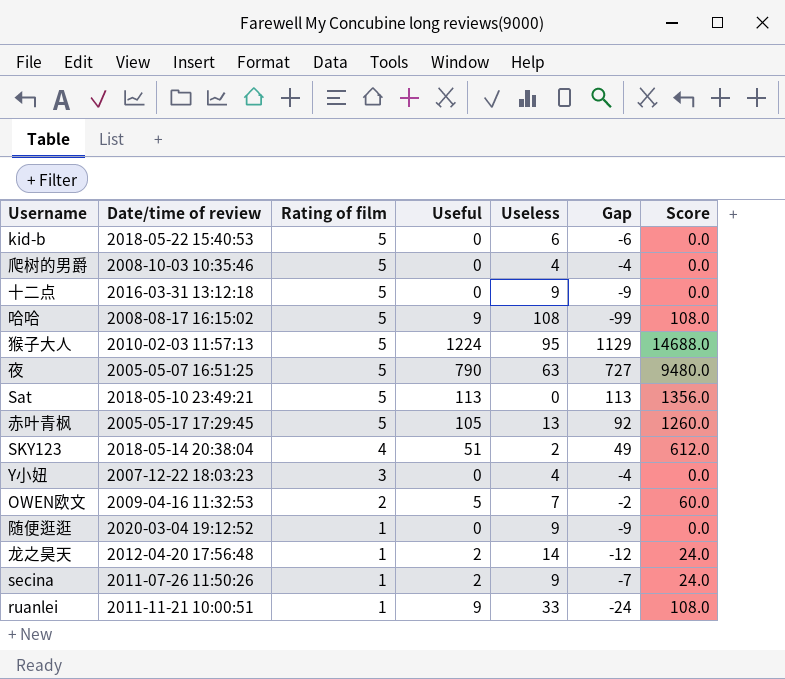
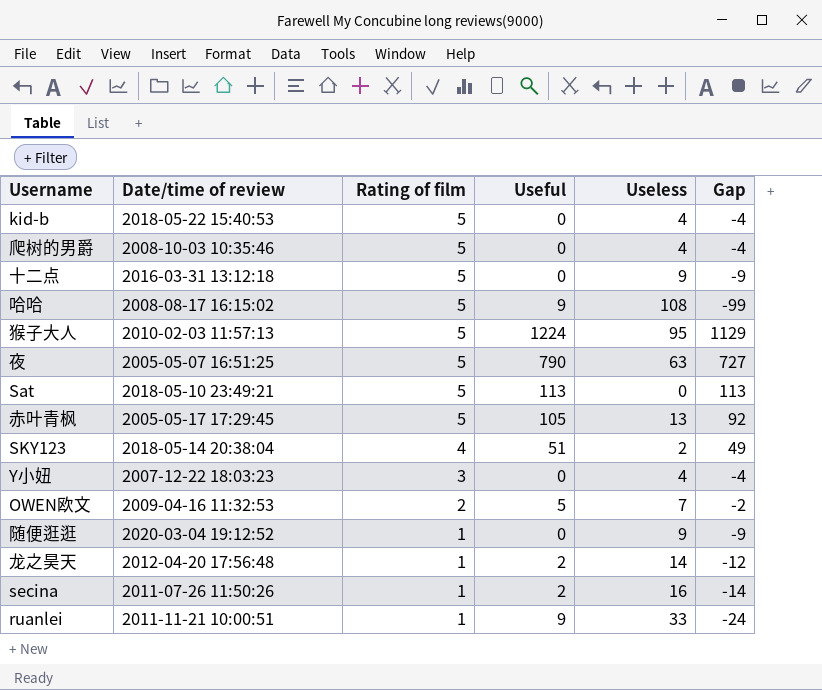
column Score | formula: [Useful] * 12 -> none
kid-b | Useless: 6 -> 4
kid-b | Gap: -6 -> -4
secina | Useless: 9 -> 16
secina | Gap: -7 -> -14

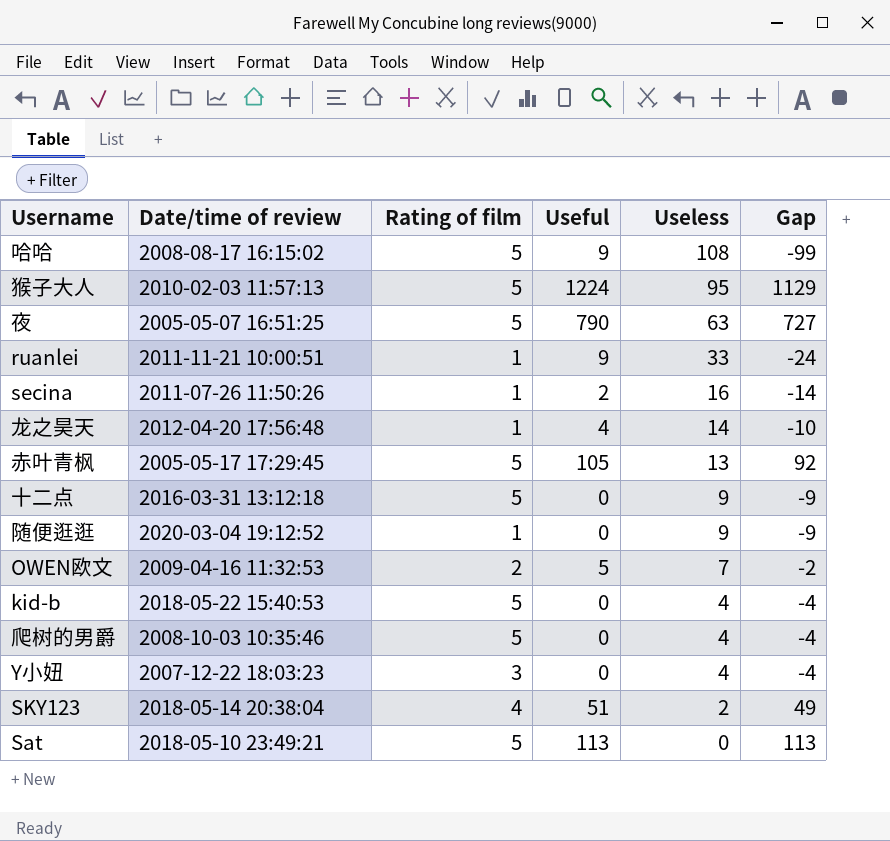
row order: Rating of film descending -> Useless descending
龙之昊天 | Useful: 2 -> 4
龙之昊天 | Gap: -12 -> -10

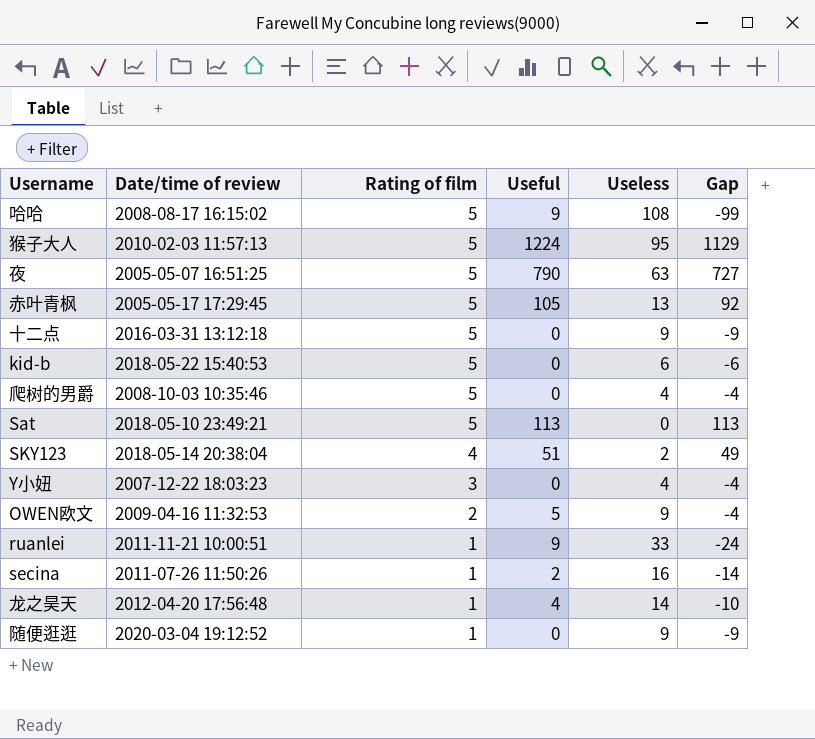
row order: Useless descending -> Rating of film descending
kid-b | Useless: 4 -> 6
kid-b | Gap: -4 -> -6
OWEN欧文 | Useless: 7 -> 9
OWEN欧文 | Gap: -2 -> -4

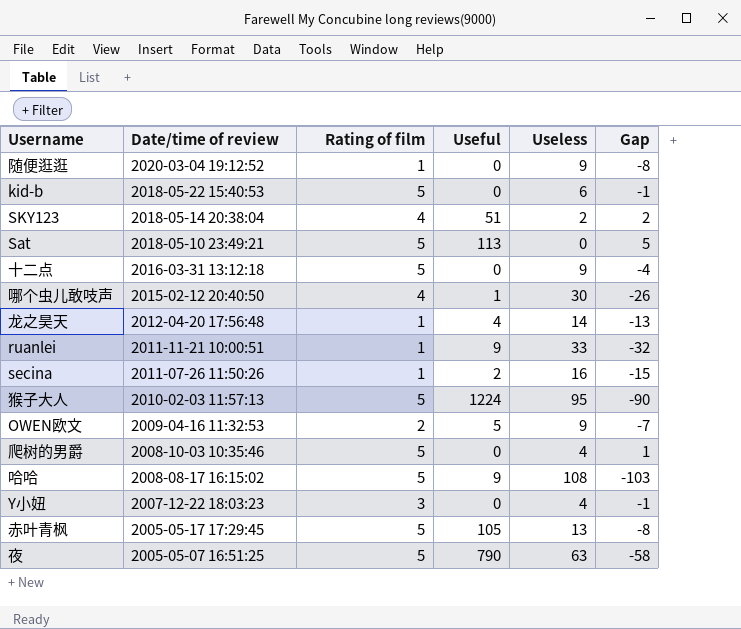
row order: Rating of film descending -> Date/time of review descending
column Gap | formula: [Useful] - [Useless] -> [Rating of film] - [Useless]
row 哪个虫儿敢吱声: none -> 2015-02-12 20:40:50 | 4 | 1 | 30 | -26

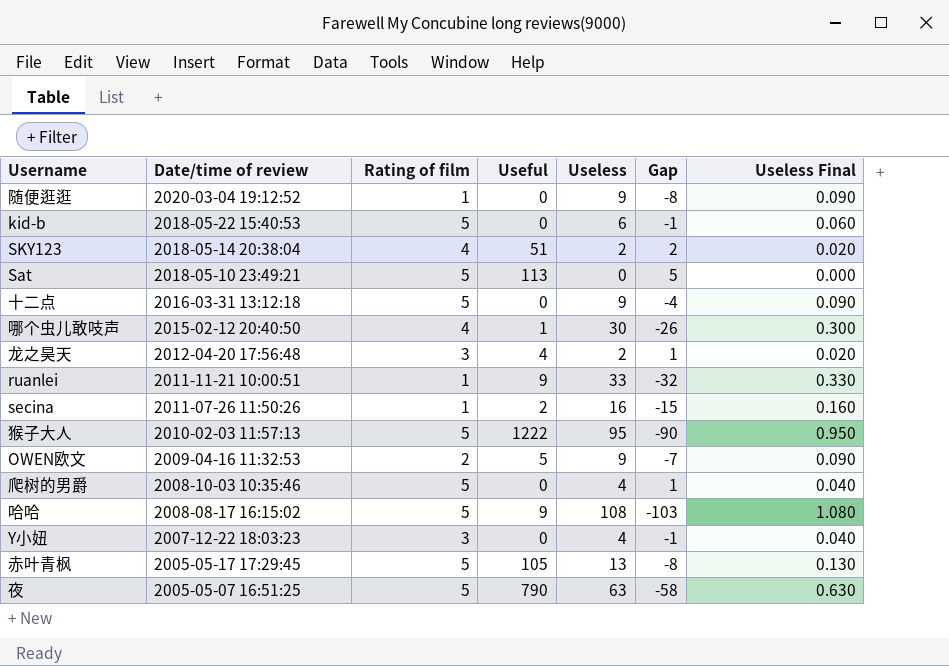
column Useless Final | formula: none -> [Useless] * 0.01
龙之昊天 | Rating of film: 1 -> 3
龙之昊天 | Useless: 14 -> 2
龙之昊天 | Gap: -13 -> 1
猴子大人 | Useful: 1224 -> 1222

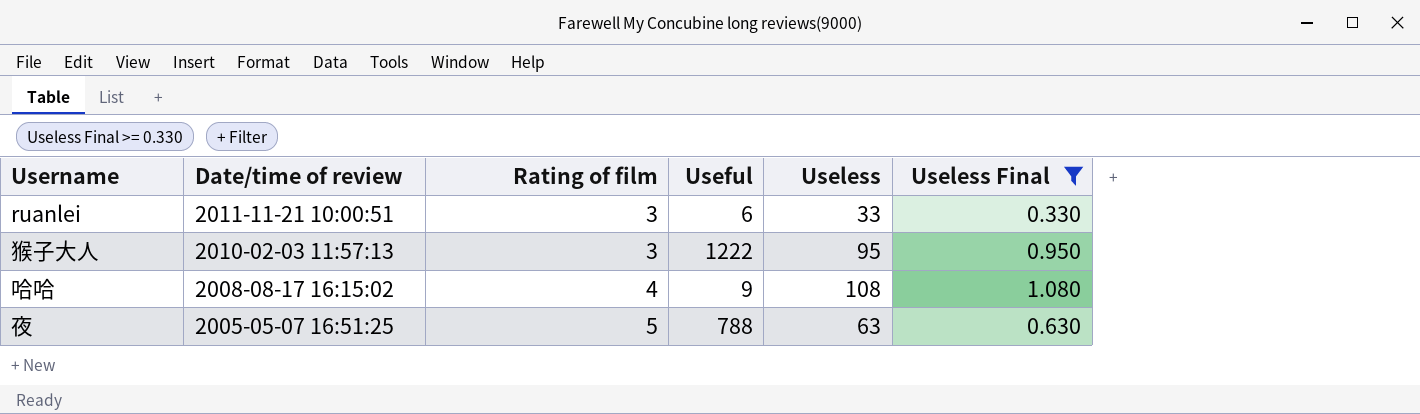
filter: none -> Useless Final >= 0.330
column Gap | formula: [Rating of film] - [Useless] -> none
ruanlei | Rating of film: 1 -> 3
ruanlei | Useful: 9 -> 6
猴子大人 | Rating of film: 5 -> 3
哈哈 | Rating of film: 5 -> 4
夜 | Useful: 790 -> 788

